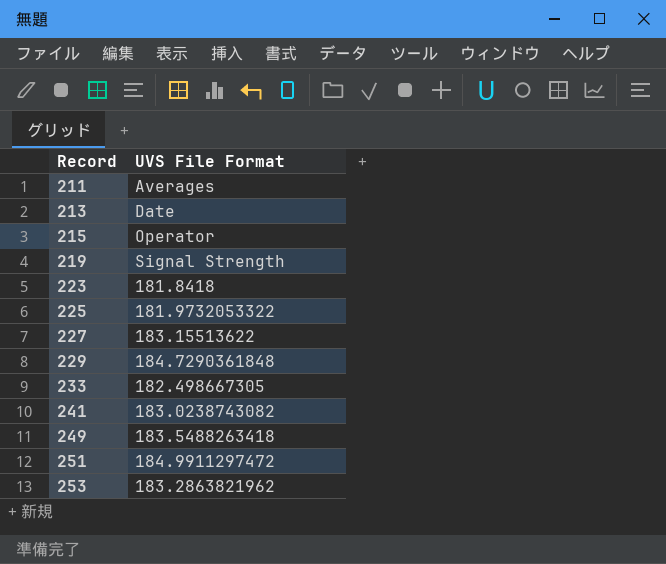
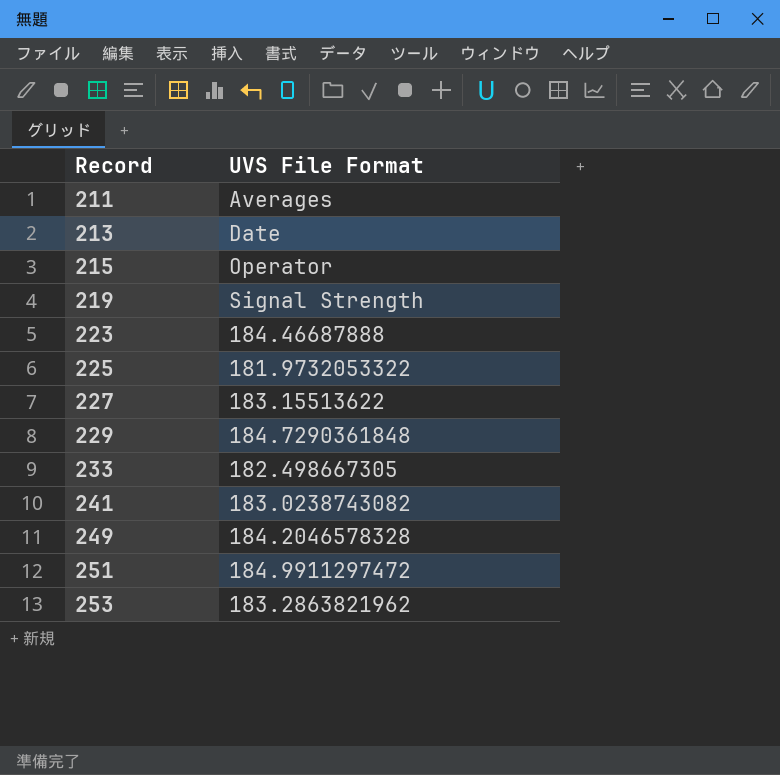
223 | UVS File Format: 181.8418 -> 184.46687888
249 | UVS File Format: 183.5488263418 -> 184.2046578328

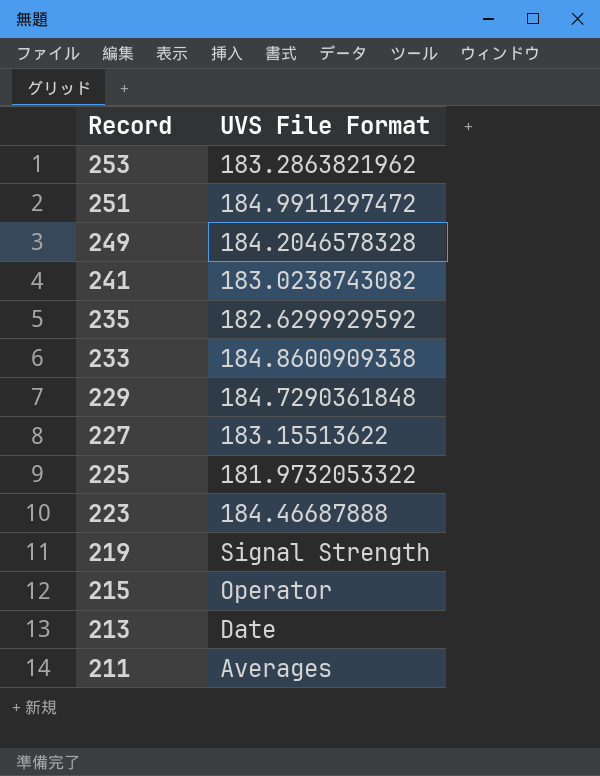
row order: Record ascending -> Record descending
row 235: none -> 182.6299929592
233 | UVS File Format: 182.498667305 -> 184.8600909338

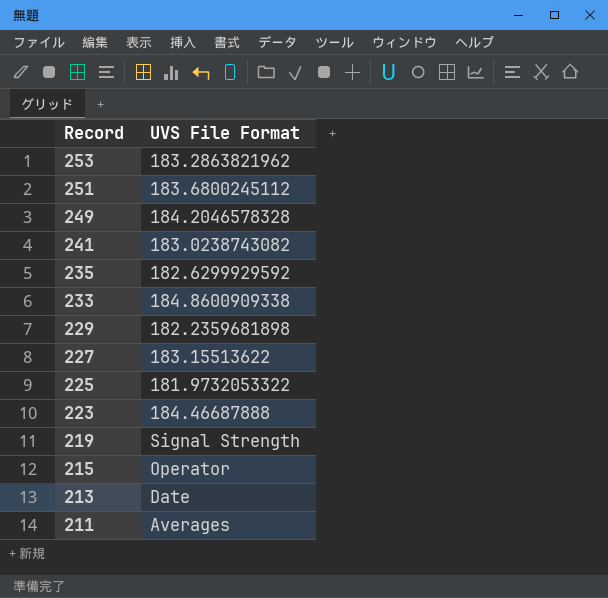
251 | UVS File Format: 184.9911297472 -> 183.6800245112
229 | UVS File Format: 184.7290361848 -> 182.2359681898

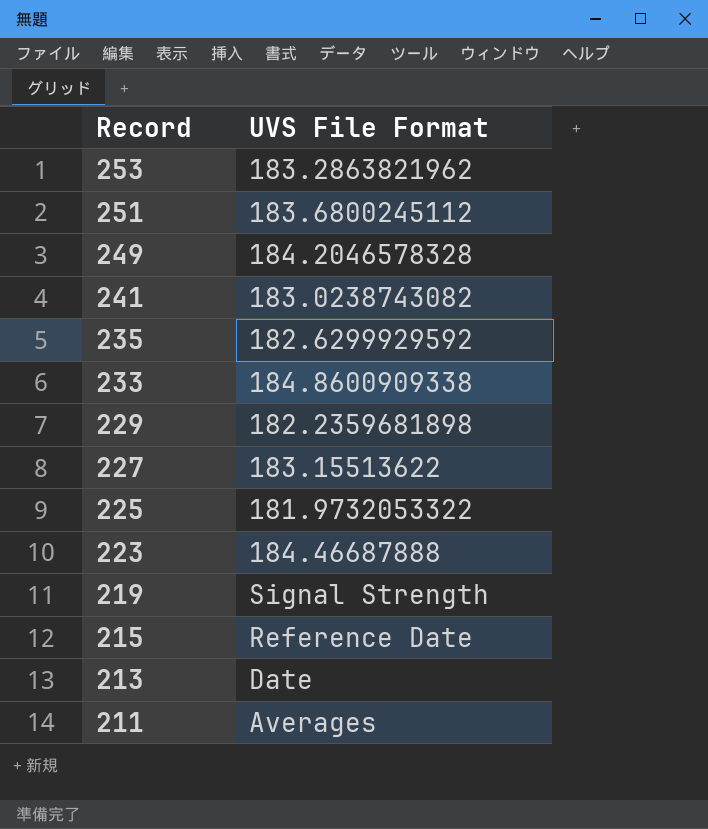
215 | UVS File Format: Operator -> Reference Date

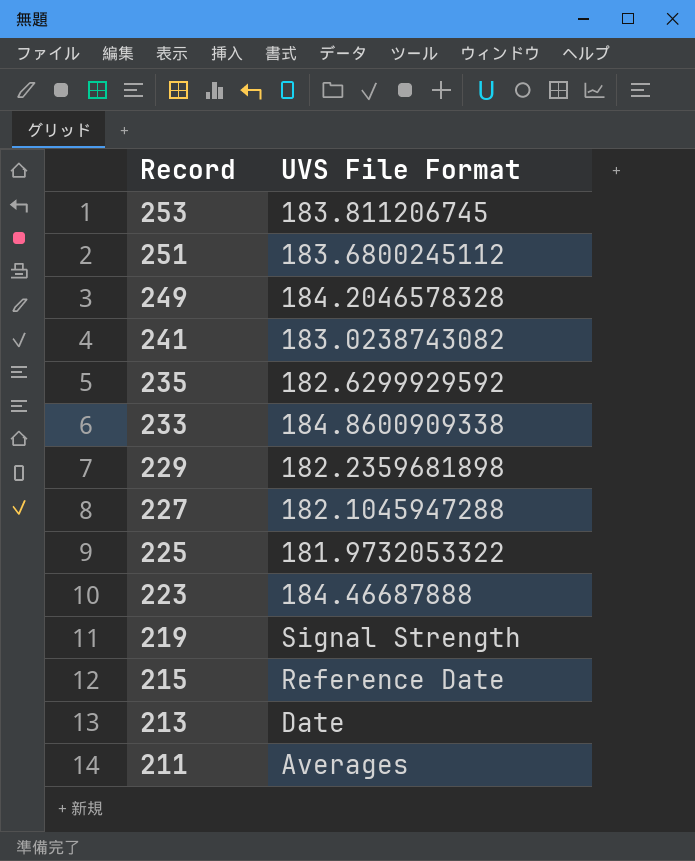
253 | UVS File Format: 183.2863821962 -> 183.811206745
227 | UVS File Format: 183.15513622 -> 182.1045947288

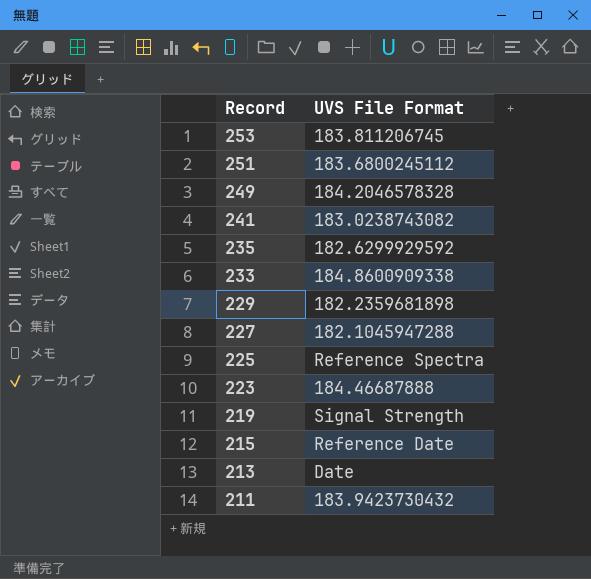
225 | UVS File Format: 181.9732053322 -> Reference Spectra
211 | UVS File Format: Averages -> 183.9423730432

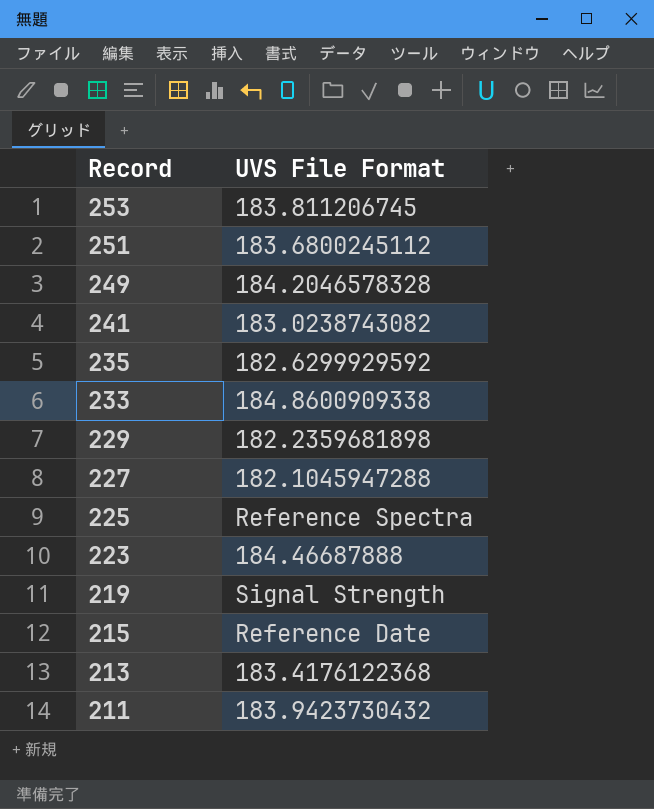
213 | UVS File Format: Date -> 183.4176122368

